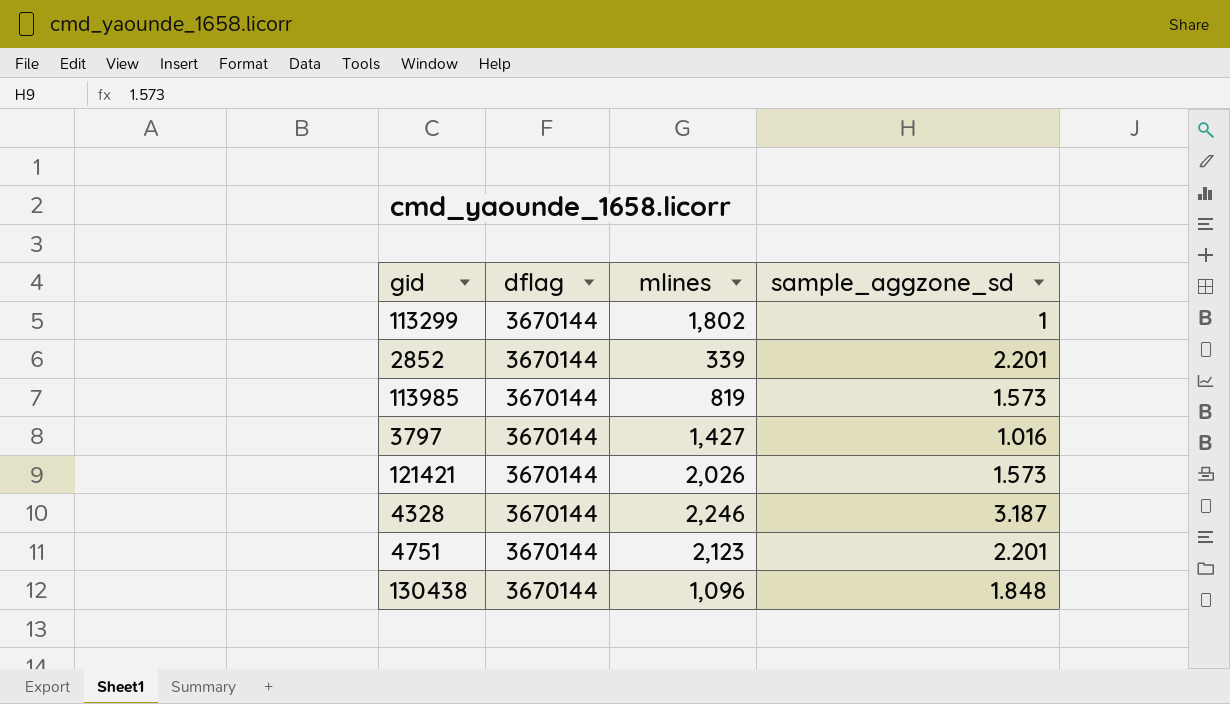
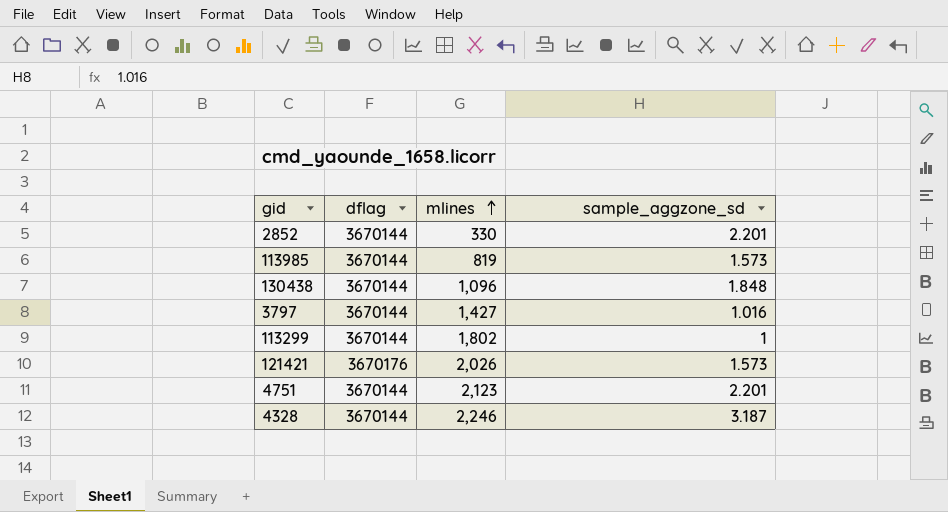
row order: none -> mlines ascending
2852 | mlines: 339 -> 330
121421 | dflag: 3670144 -> 3670176

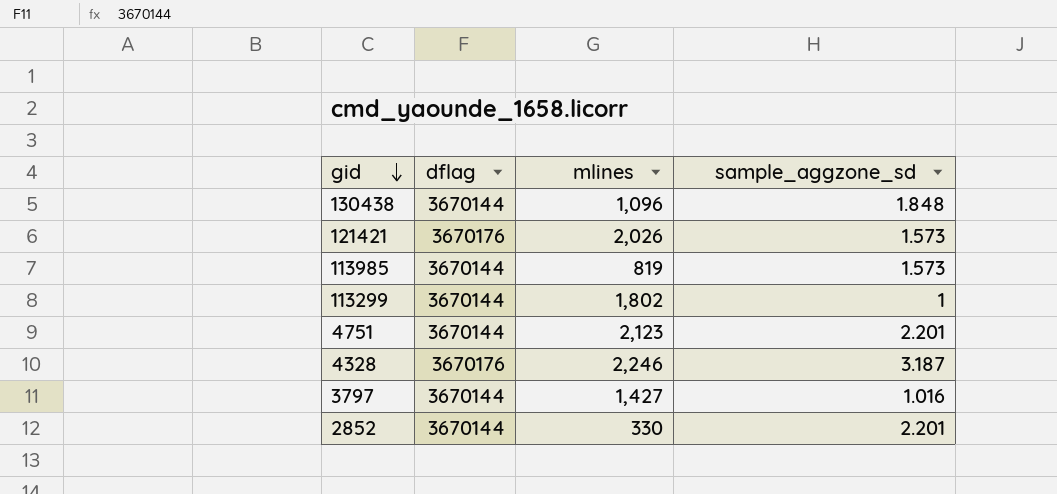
row order: mlines ascending -> gid descending
4328 | dflag: 3670144 -> 3670176

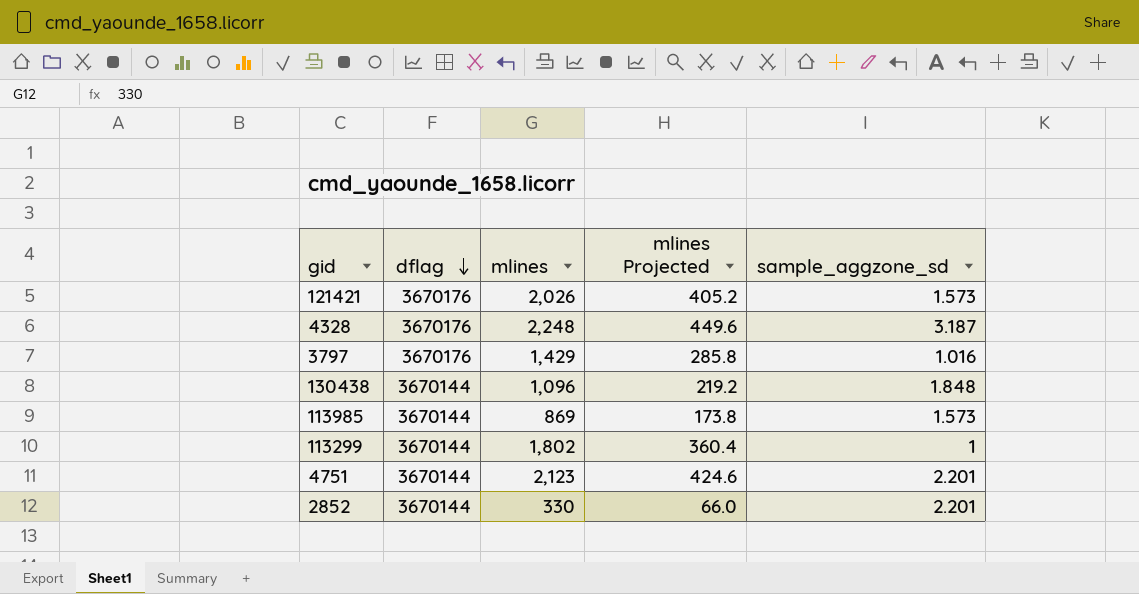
row order: gid descending -> dflag descending
column mlines Projected | formula: none -> [mlines] * 0.2
4328 | mlines: 2,246 -> 2,248
3797 | dflag: 3670144 -> 3670176
3797 | mlines: 1,427 -> 1,429
113985 | mlines: 819 -> 869

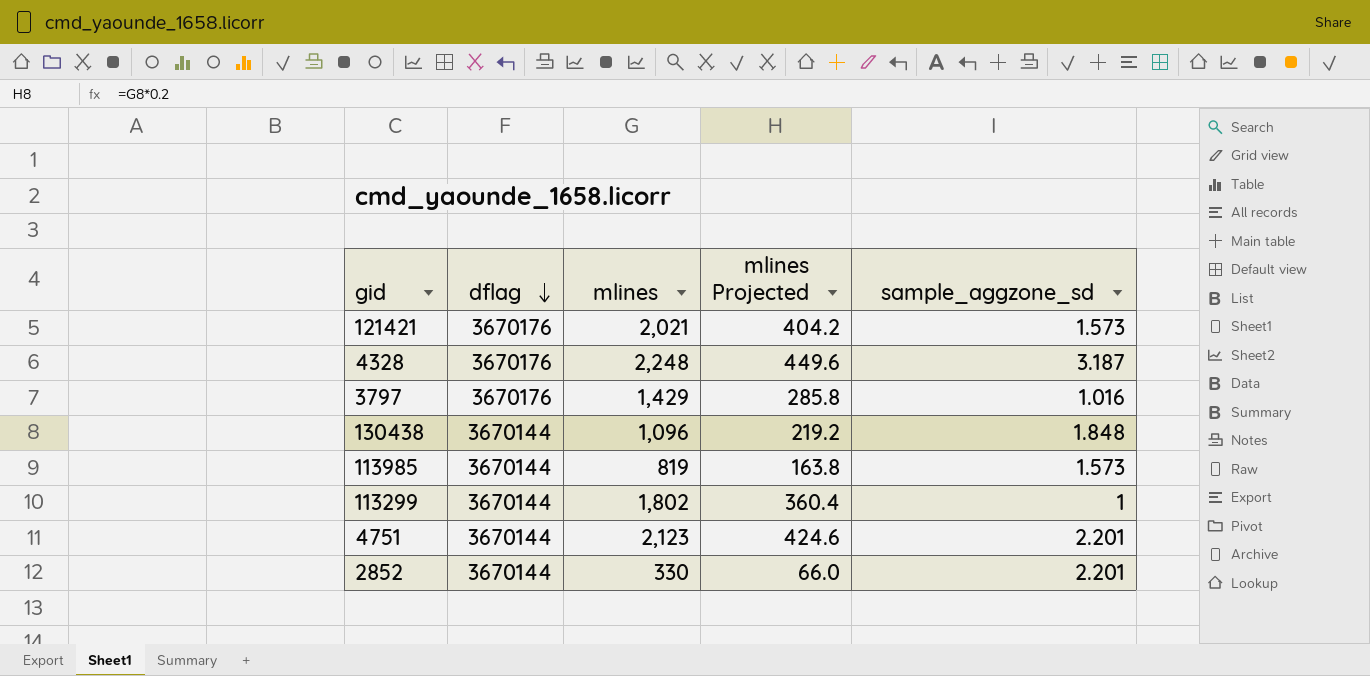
121421 | mlines: 2,026 -> 2,021
121421 | mlines Projected: 405.2 -> 404.2
113985 | mlines: 869 -> 819
113985 | mlines Projected: 173.8 -> 163.8

